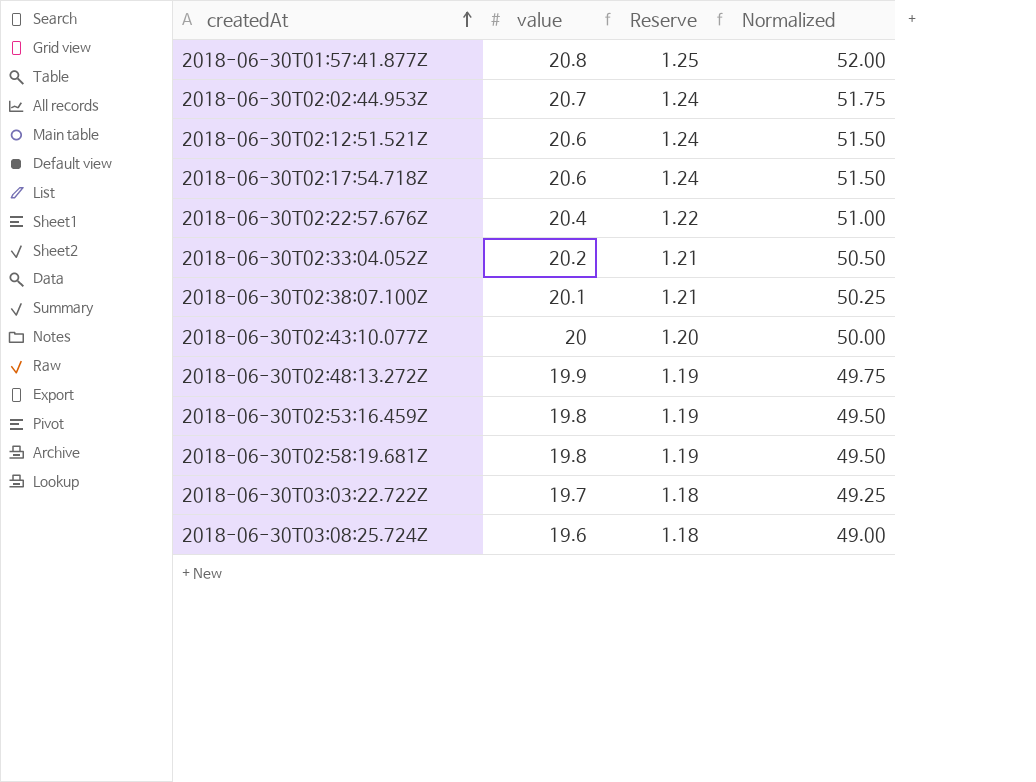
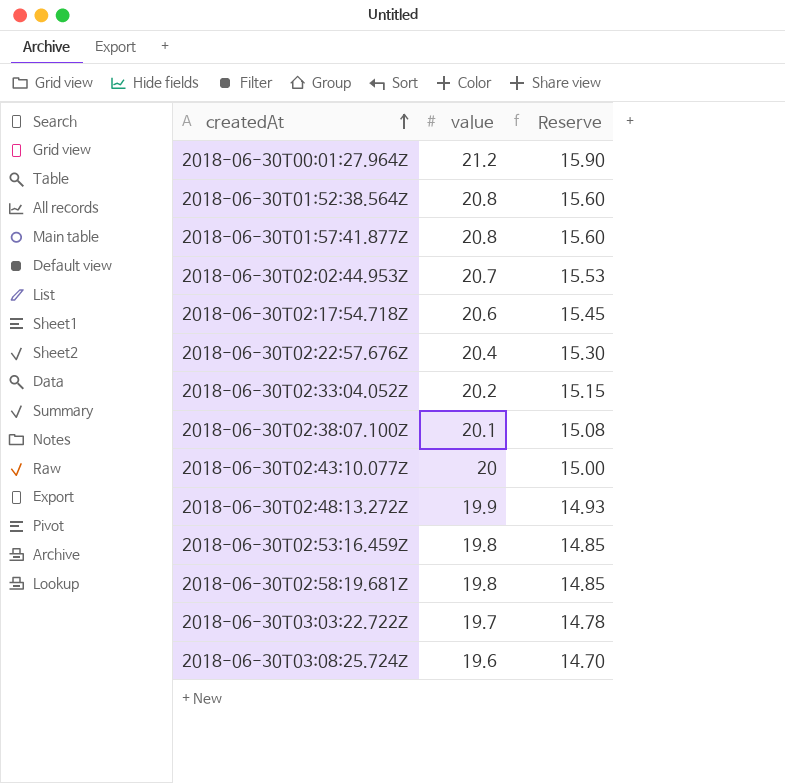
column Normalized | formula: [value] * 2.5 -> none
column Reserve | formula: [value] * 0.06 -> [value] * 0.75
row 2018-06-30T02:12:51.521Z: 20.6 | 1.24 | 51.50 -> none
row 2018-06-30T00:01:27.964Z: none -> 21.2 | 15.90
row 2018-06-30T01:52:38.564Z: none -> 20.8 | 15.60

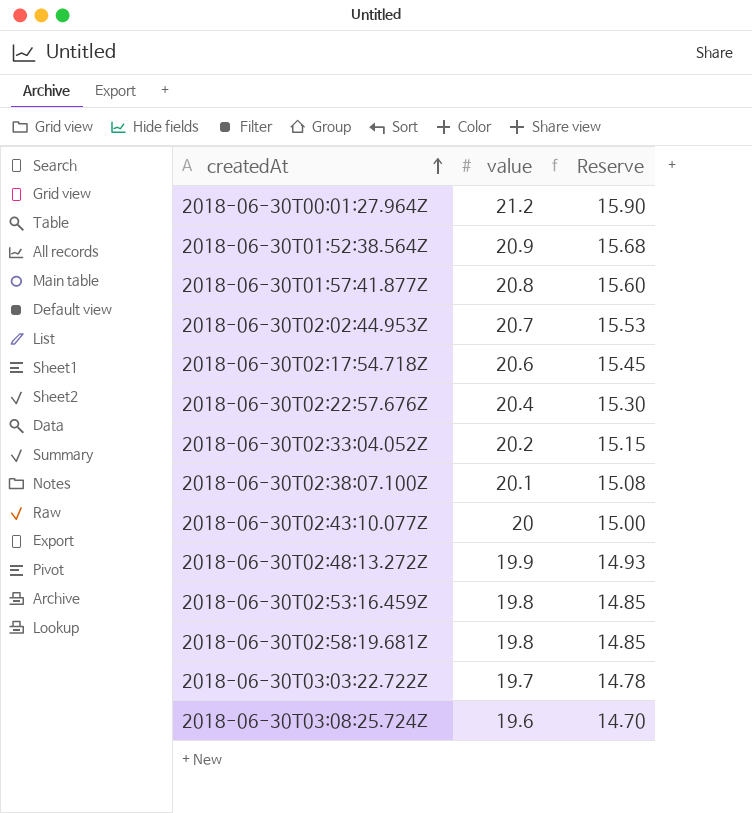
2018-06-30T01:52:38.564Z | value: 20.8 -> 20.9
2018-06-30T01:52:38.564Z | Reserve: 15.60 -> 15.68

